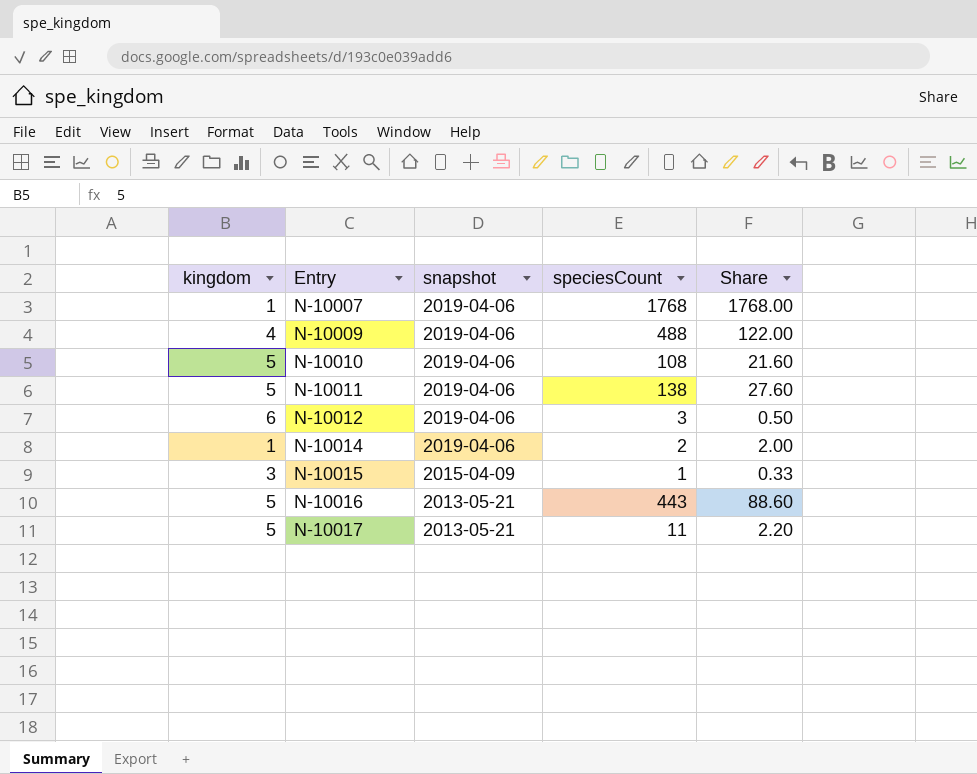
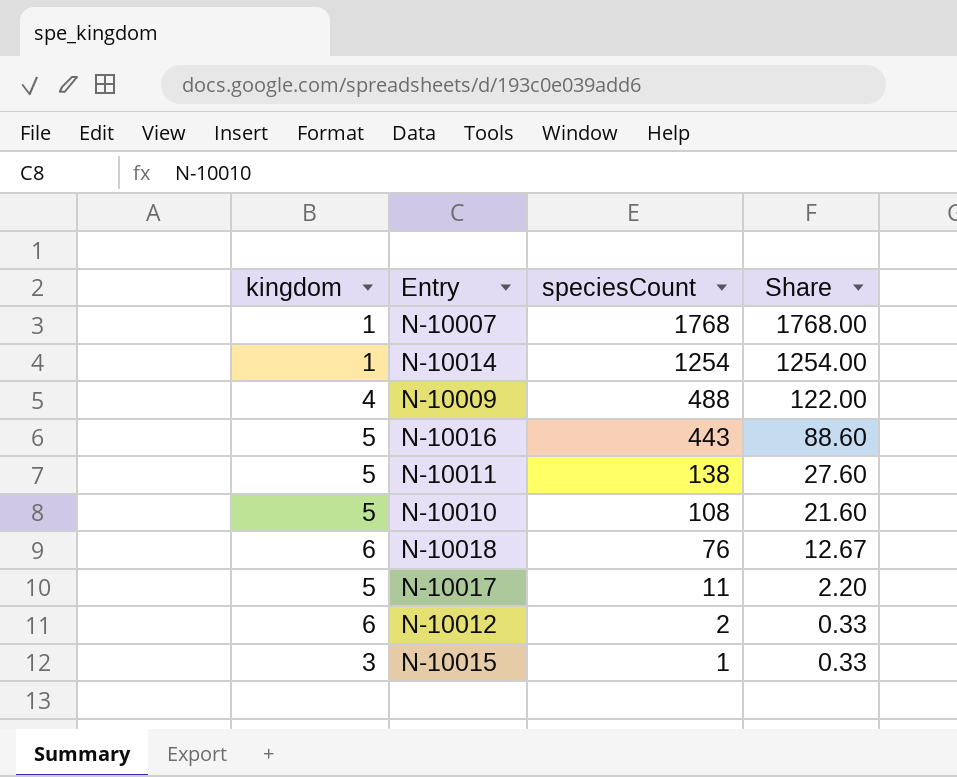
row order: Entry ascending -> speciesCount descending
column snapshot | position: 3 -> none
N-10014 | speciesCount: 2 -> 1254
N-10014 | Share: 2.00 -> 1254.00
row N-10018: none -> 6 | 76 | 12.67
N-10012 | speciesCount: 3 -> 2
N-10012 | Share: 0.50 -> 0.33

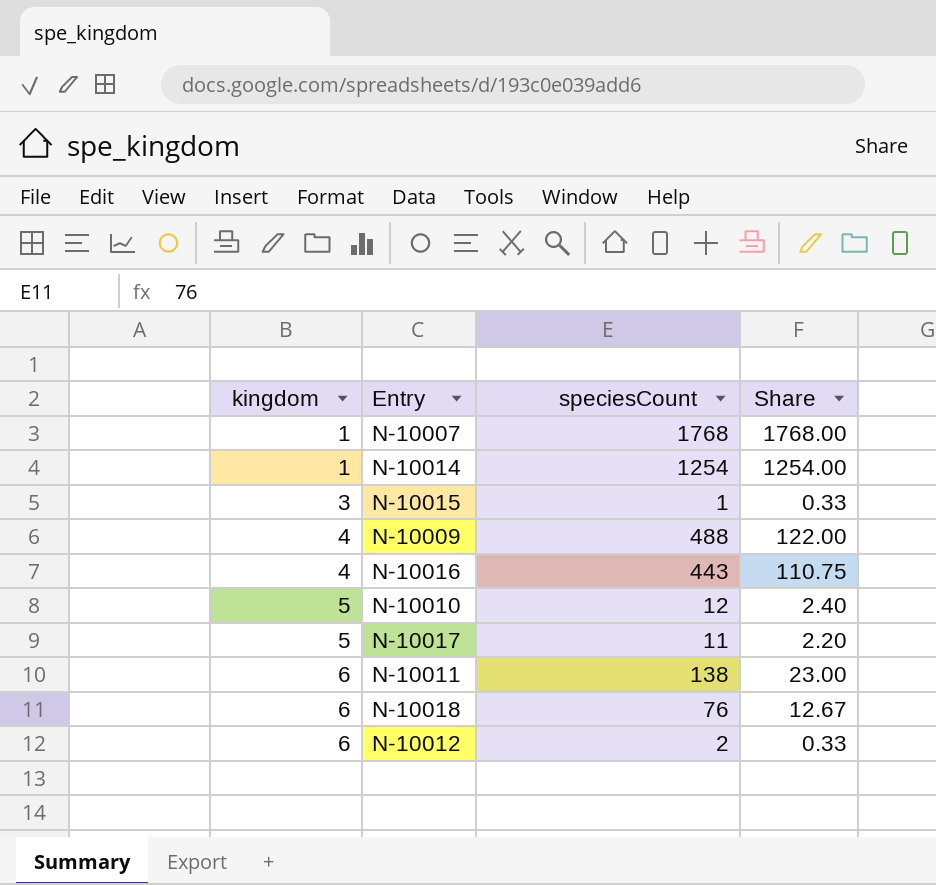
row order: speciesCount descending -> kingdom ascending
N-10016 | kingdom: 5 -> 4
N-10016 | Share: 88.60 -> 110.75
N-10010 | speciesCount: 108 -> 12
N-10010 | Share: 21.60 -> 2.40
N-10011 | kingdom: 5 -> 6
N-10011 | Share: 27.60 -> 23.00

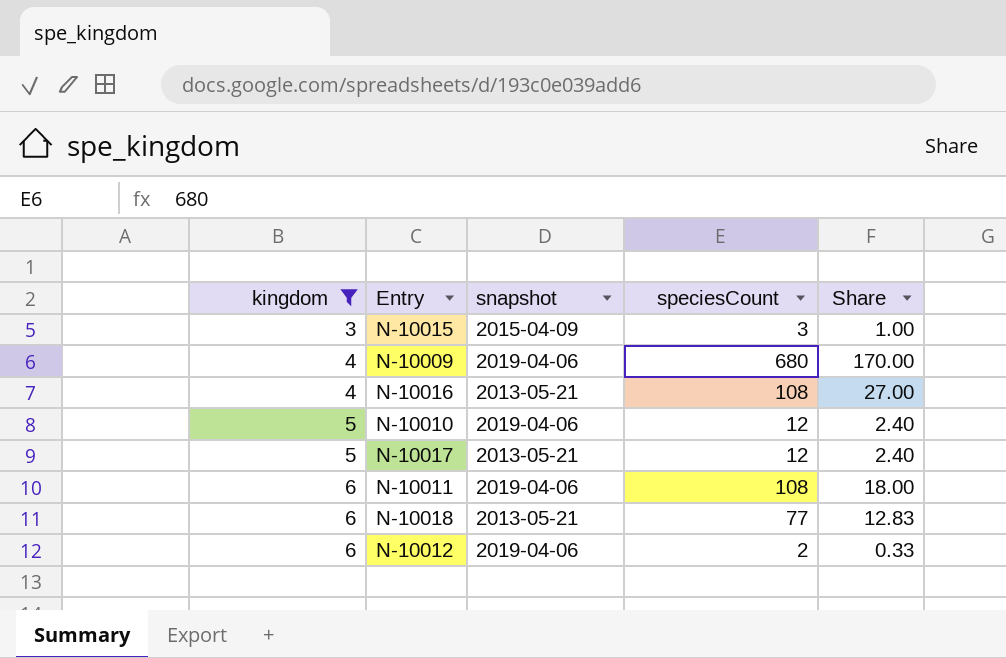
filter: none -> kingdom != 1
column snapshot | position: none -> 3
N-10015 | speciesCount: 1 -> 3
N-10015 | Share: 0.33 -> 1.00
N-10009 | speciesCount: 488 -> 680
N-10009 | Share: 122.00 -> 170.00
N-10016 | speciesCount: 443 -> 108
N-10016 | Share: 110.75 -> 27.00
N-10017 | speciesCount: 11 -> 12
N-10017 | Share: 2.20 -> 2.40
N-10011 | speciesCount: 138 -> 108
N-10011 | Share: 23.00 -> 18.00
N-10018 | speciesCount: 76 -> 77
N-10018 | Share: 12.67 -> 12.83

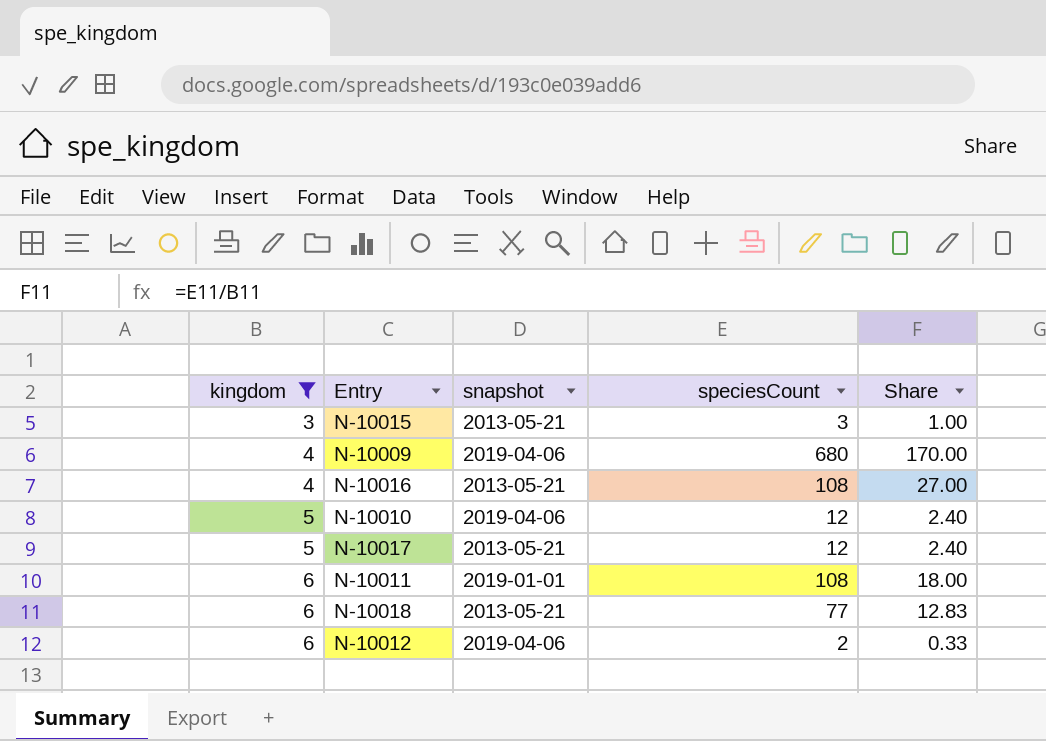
N-10015 | snapshot: 2015-04-09 -> 2013-05-21
N-10011 | snapshot: 2019-04-06 -> 2019-01-01

